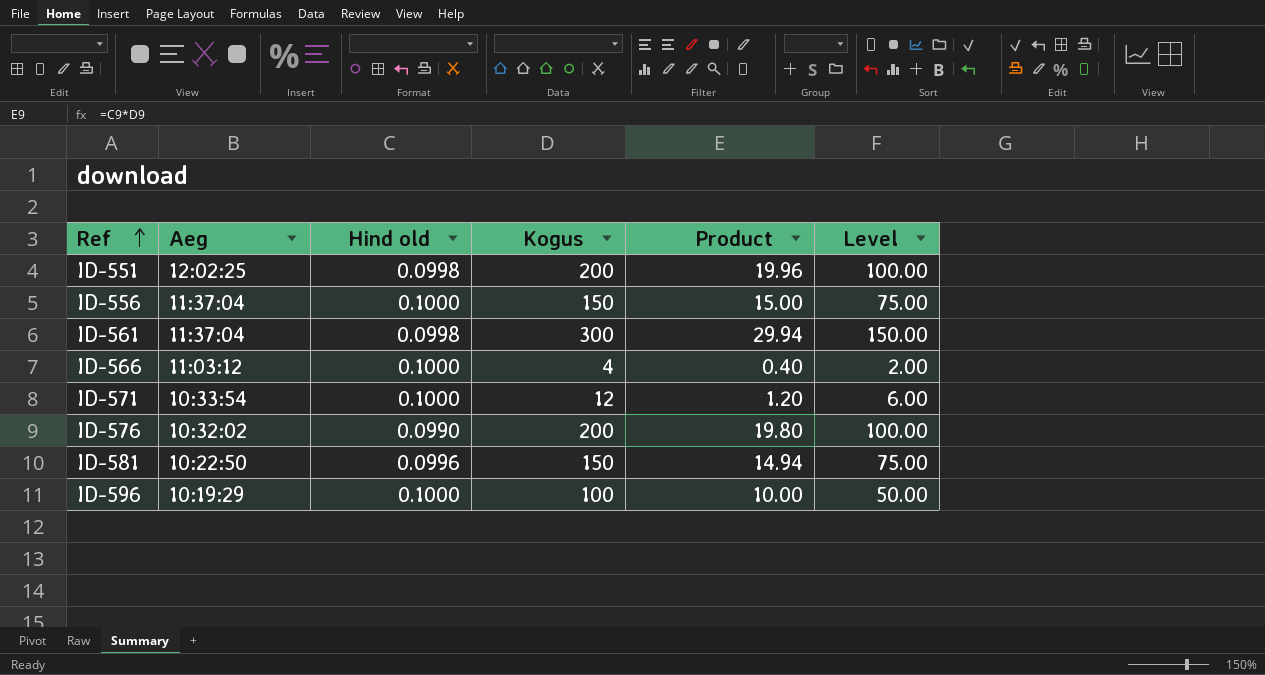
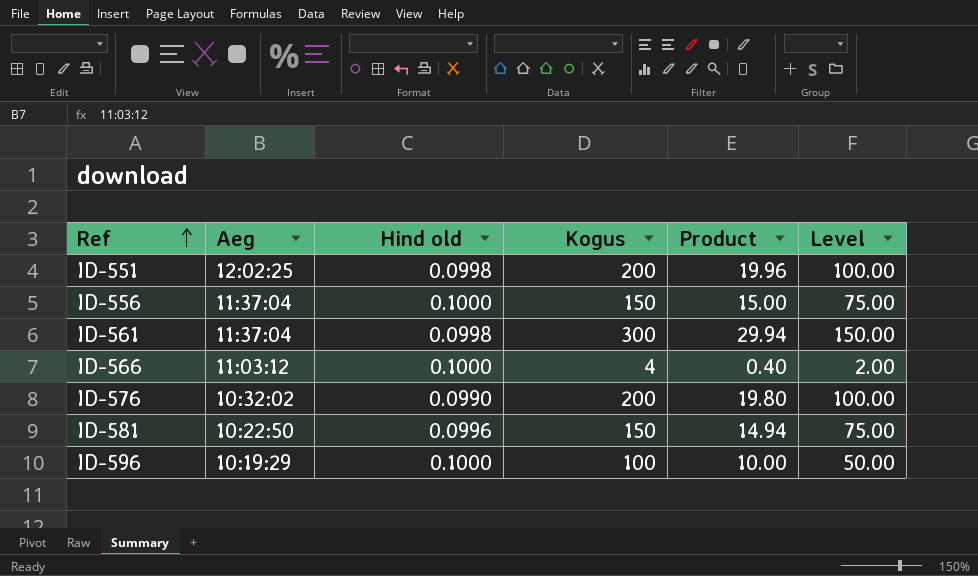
row ID-571: 10:33:54 | 0.1000 | 12 | 1.20 | 6.00 -> none

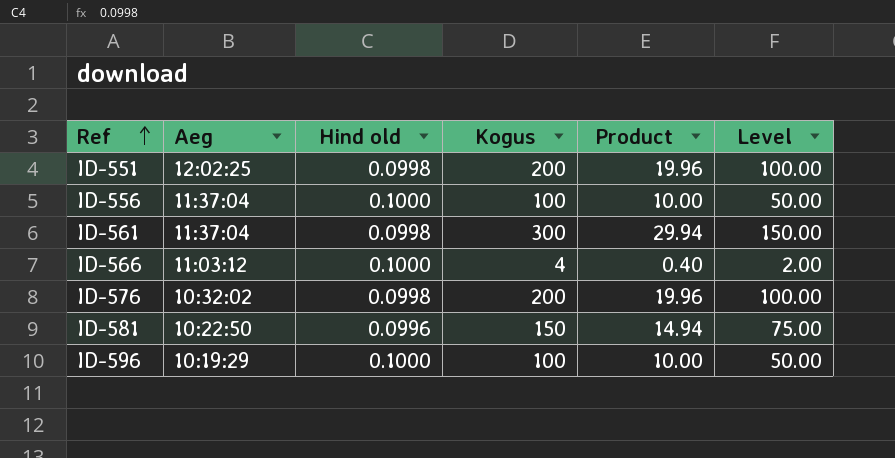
ID-556 | Kogus: 150 -> 100
ID-556 | Product: 15.00 -> 10.00
ID-556 | Level: 75.00 -> 50.00
ID-576 | Hind old: 0.0990 -> 0.0998
ID-576 | Product: 19.80 -> 19.96

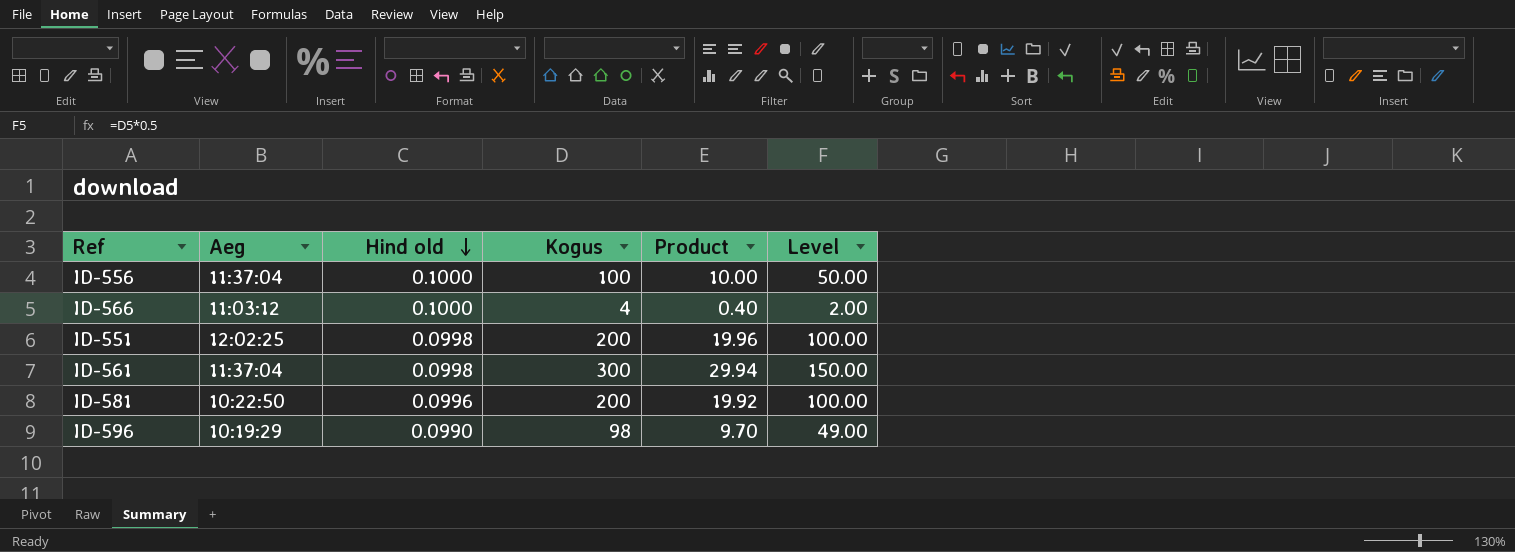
row order: Ref ascending -> Hind old descending
row ID-576: 10:32:02 | 0.0998 | 200 | 19.96 | 100.00 -> none
ID-581 | Kogus: 150 -> 200
ID-581 | Product: 14.94 -> 19.92
ID-581 | Level: 75.00 -> 100.00
ID-596 | Hind old: 0.1000 -> 0.0990
ID-596 | Kogus: 100 -> 98
ID-596 | Product: 10.00 -> 9.70
ID-596 | Level: 50.00 -> 49.00

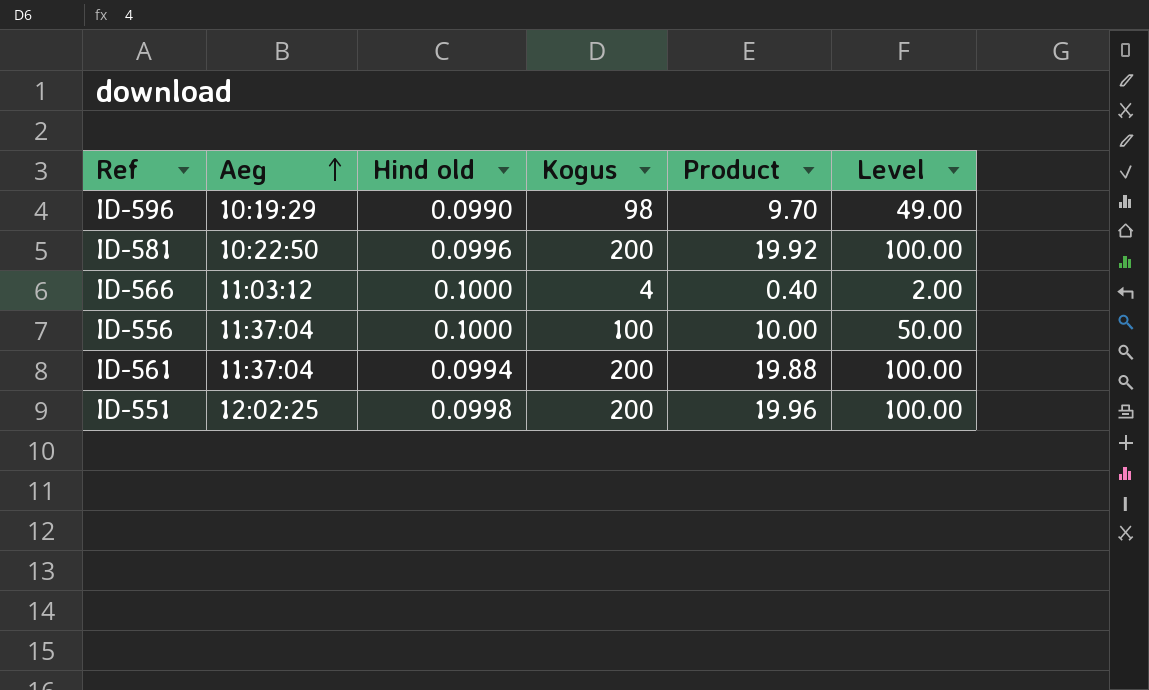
row order: Hind old descending -> Aeg ascending
ID-561 | Hind old: 0.0998 -> 0.0994
ID-561 | Kogus: 300 -> 200
ID-561 | Product: 29.94 -> 19.88
ID-561 | Level: 150.00 -> 100.00

